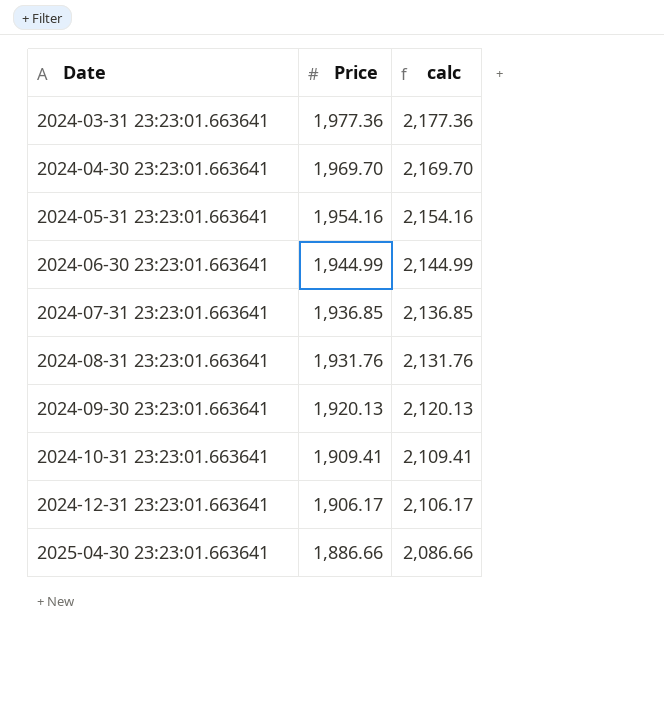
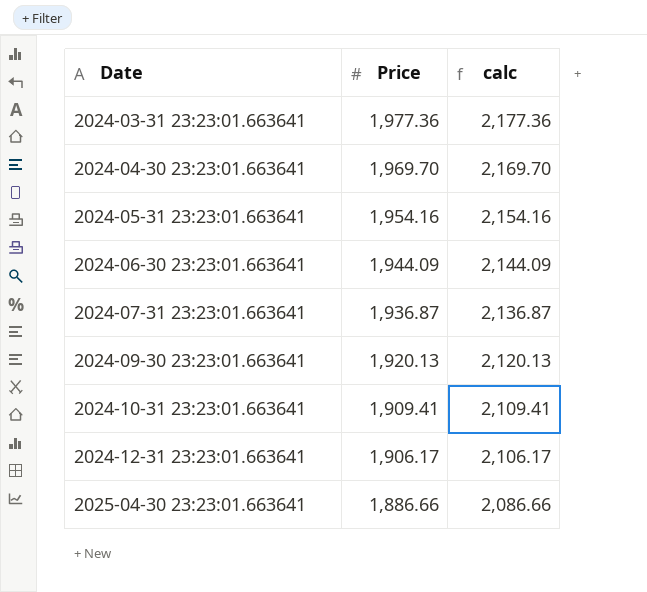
row 2024-08-31 23:23:01.663641: 1,931.76 | 2,131.76 -> none
2024-06-30 23:23:01.663641 | Price: 1,944.99 -> 1,944.09
2024-06-30 23:23:01.663641 | calc: 2,144.99 -> 2,144.09
2024-07-31 23:23:01.663641 | Price: 1,936.85 -> 1,936.87
2024-07-31 23:23:01.663641 | calc: 2,136.85 -> 2,136.87

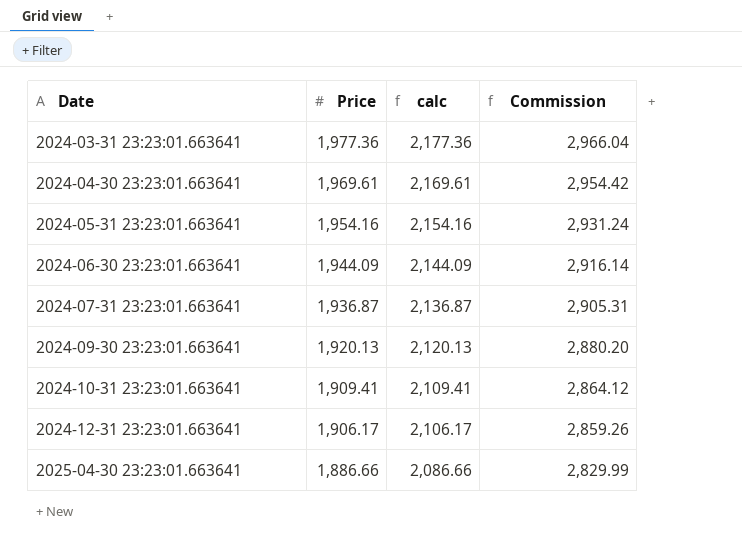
column Commission | formula: none -> [Price] * 1.5
2024-04-30 23:23:01.663641 | Price: 1,969.70 -> 1,969.61
2024-04-30 23:23:01.663641 | calc: 2,169.70 -> 2,169.61

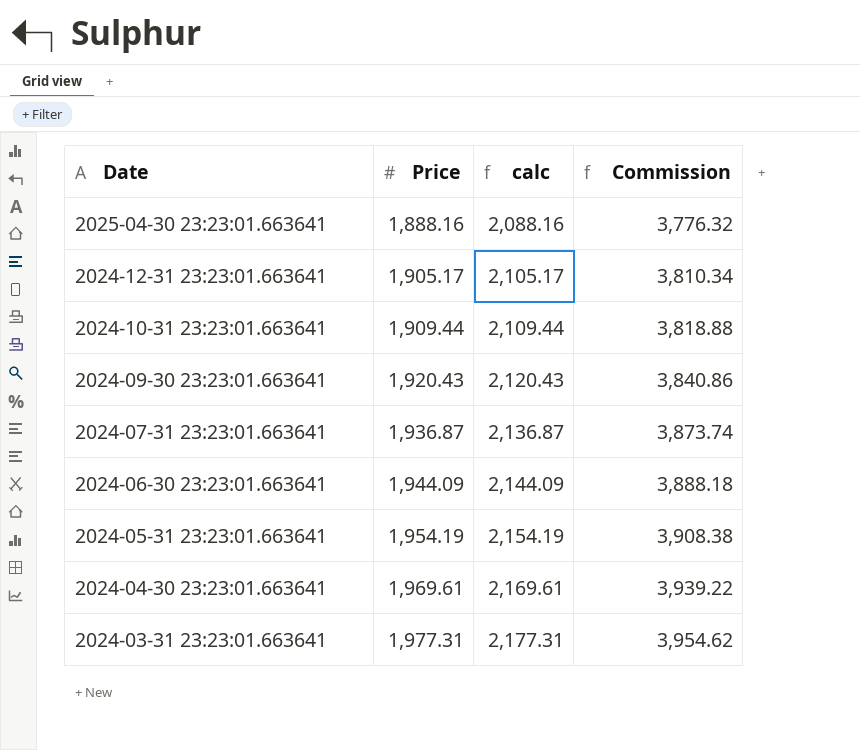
row order: Date ascending -> Date descending
column Commission | formula: [Price] * 1.5 -> [Price] * 2
2025-04-30 23:23:01.663641 | Price: 1,886.66 -> 1,888.16
2025-04-30 23:23:01.663641 | calc: 2,086.66 -> 2,088.16
2024-12-31 23:23:01.663641 | Price: 1,906.17 -> 1,905.17
2024-12-31 23:23:01.663641 | calc: 2,106.17 -> 2,105.17
2024-10-31 23:23:01.663641 | Price: 1,909.41 -> 1,909.44
2024-10-31 23:23:01.663641 | calc: 2,109.41 -> 2,109.44
2024-09-30 23:23:01.663641 | Price: 1,920.13 -> 1,920.43
2024-09-30 23:23:01.663641 | calc: 2,120.13 -> 2,120.43
2024-05-31 23:23:01.663641 | Price: 1,954.16 -> 1,954.19
2024-05-31 23:23:01.663641 | calc: 2,154.16 -> 2,154.19
2024-03-31 23:23:01.663641 | Price: 1,977.36 -> 1,977.31
2024-03-31 23:23:01.663641 | calc: 2,177.36 -> 2,177.31

